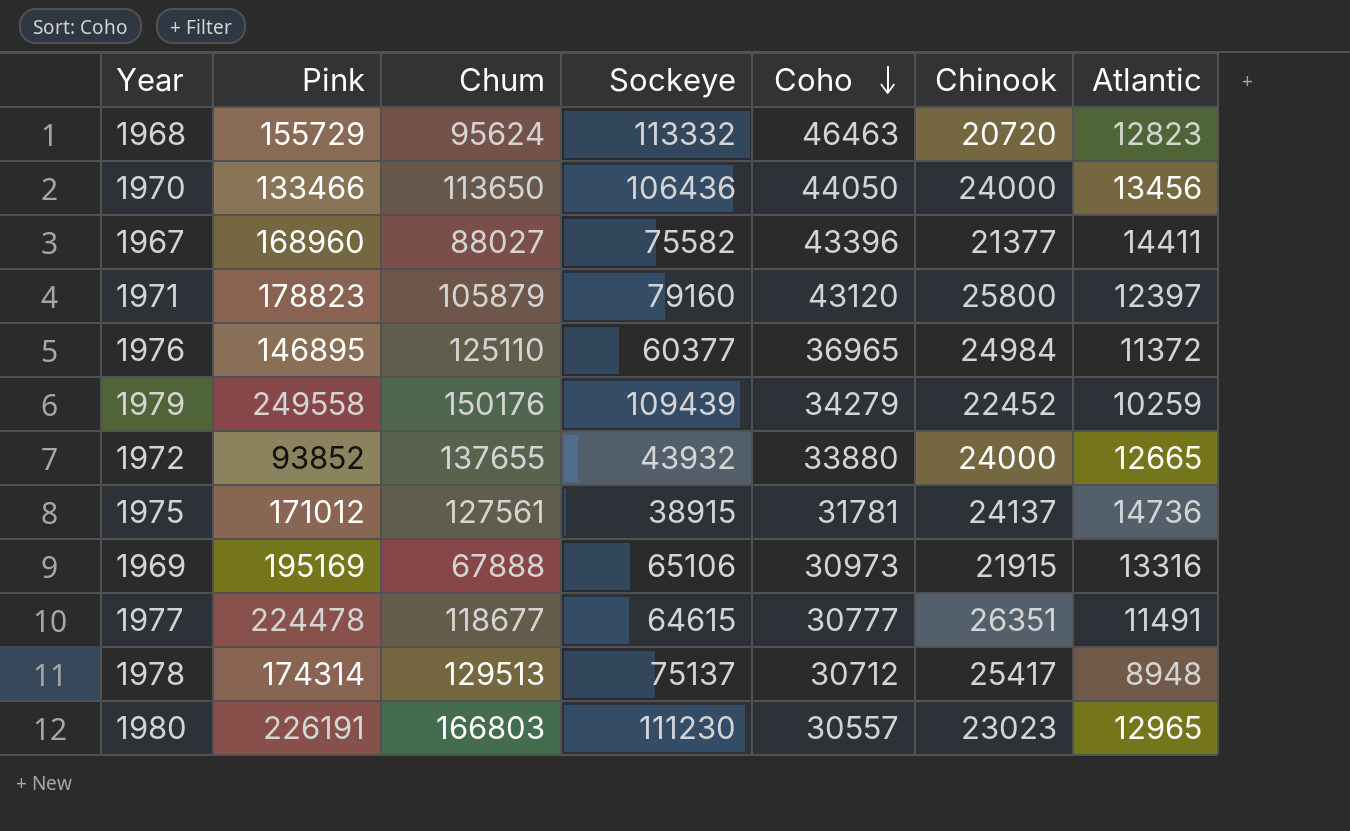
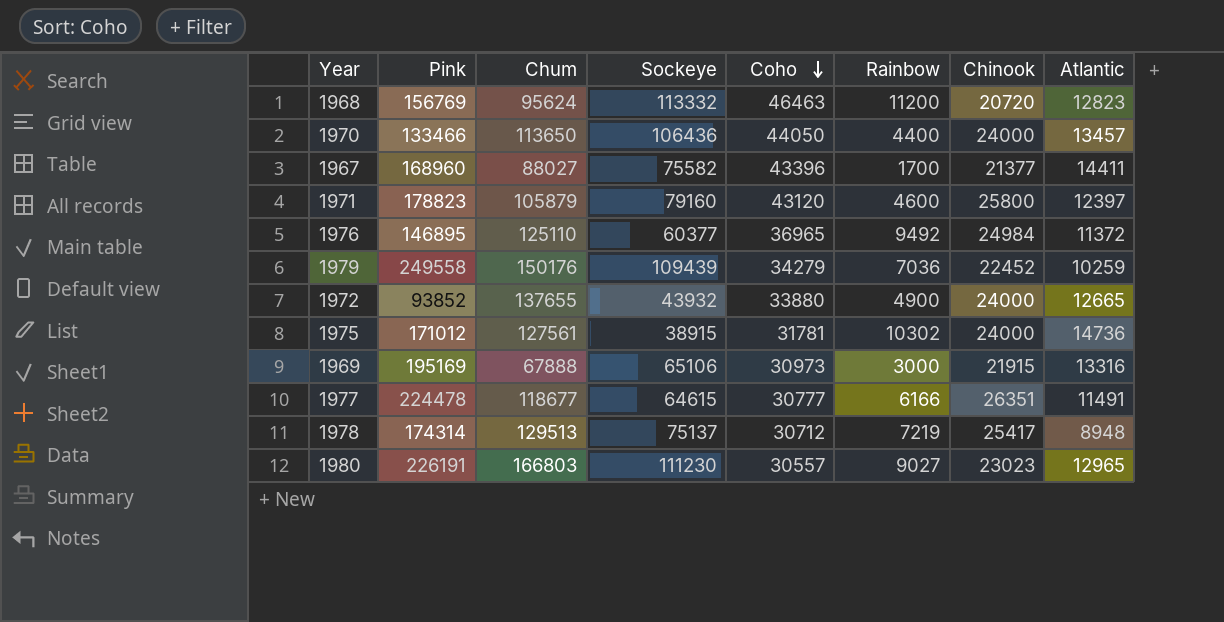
column Rainbow | position: none -> 6
1968 | Pink: 155729 -> 156769
1970 | Atlantic: 13456 -> 13457
1975 | Chinook: 24137 -> 24000

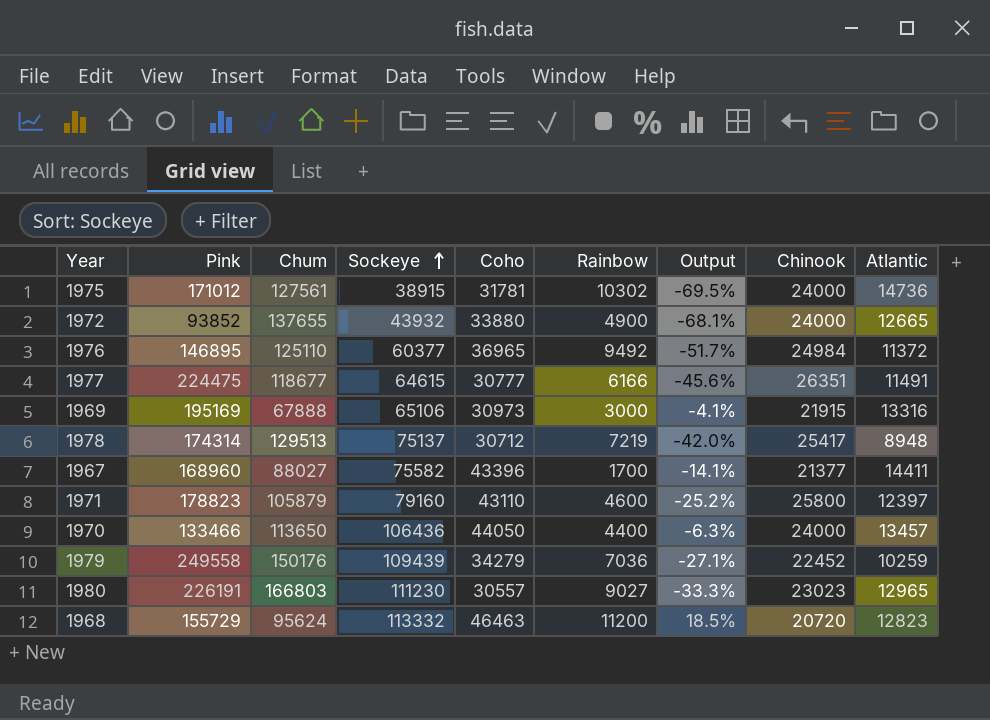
row order: Coho descending -> Sockeye ascending
column Output | formula: none -> ([Sockeye] - [Chum]) / [Chum]
1977 | Pink: 224478 -> 224475
1971 | Coho: 43120 -> 43110
1968 | Pink: 156769 -> 155729

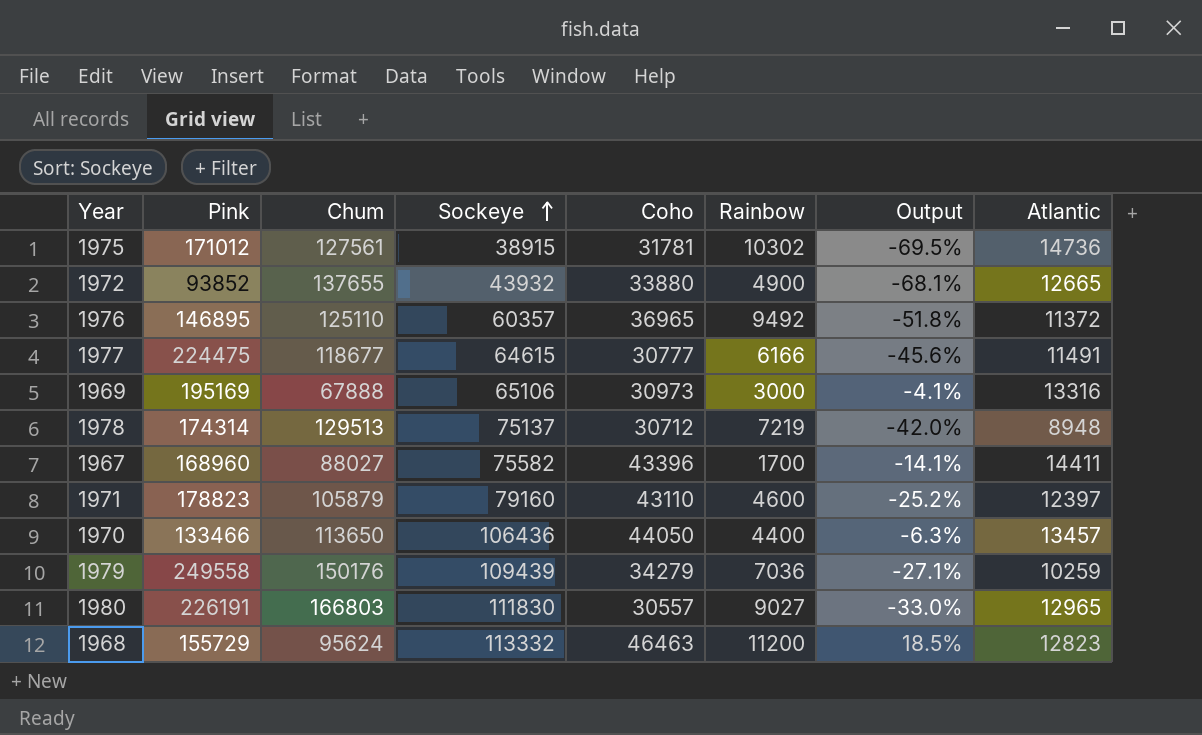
column Chinook | position: 8 -> none
1976 | Sockeye: 60377 -> 60357
1976 | Output: -51.7% -> -51.8%
1980 | Sockeye: 111230 -> 111830
1980 | Output: -33.3% -> -33.0%

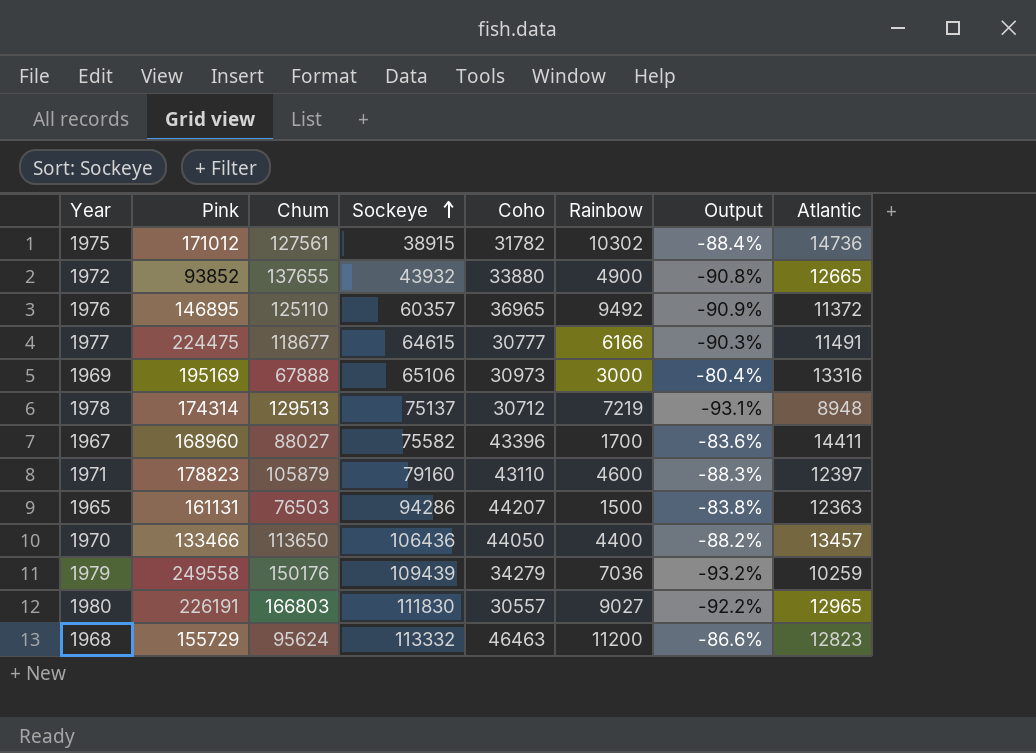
column Output | formula: ([Sockeye] - [Chum]) / [Chum] -> ([Atlantic] - [Chum]) / [Chum]
1975 | Coho: 31781 -> 31782
row 1965: none -> 161131 | 76503 | 94286 | 44207 | 1500 | -83.8% | 12363

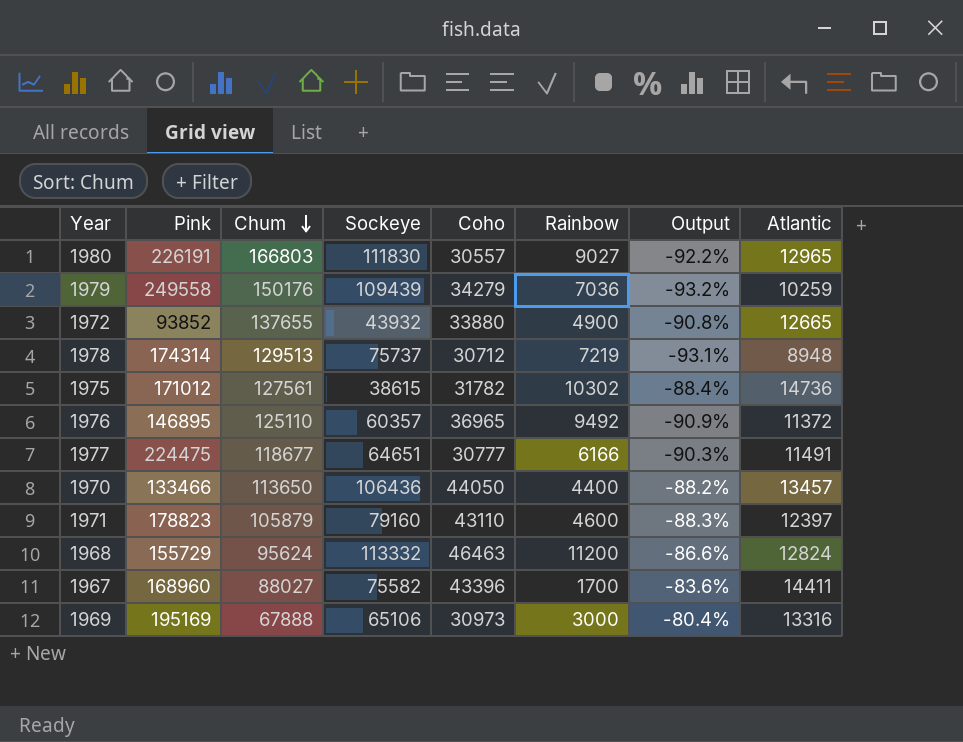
row order: Sockeye ascending -> Chum descending
row 1965: 161131 | 76503 | 94286 | 44207 | 1500 | -83.8% | 12363 -> none
1978 | Sockeye: 75137 -> 75737
1975 | Sockeye: 38915 -> 38615
1977 | Sockeye: 64615 -> 64651
1968 | Atlantic: 12823 -> 12824

